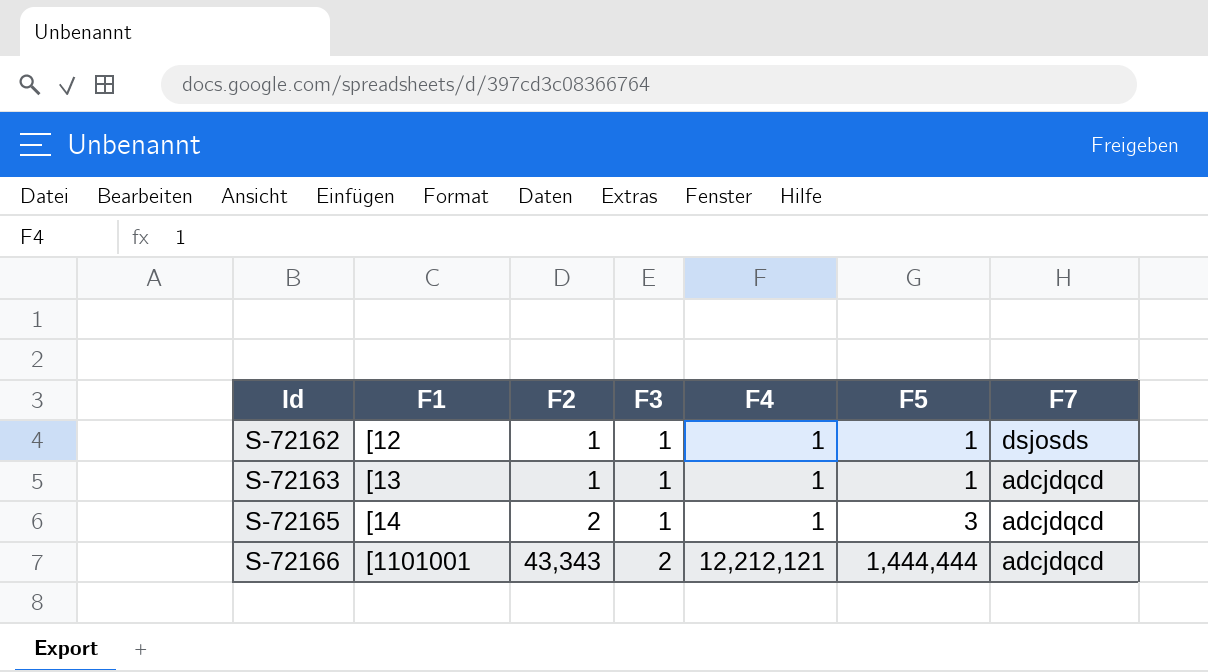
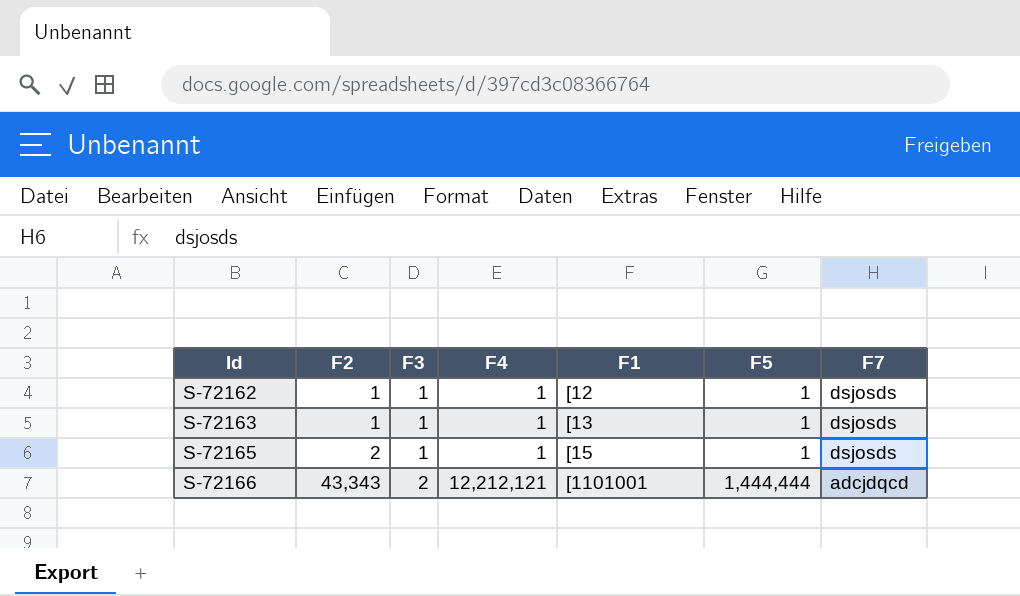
column F1 | position: 2 -> 5
S-72163 | F7: adcjdqcd -> dsjosds
S-72165 | F1: [14 -> [15
S-72165 | F5: 3 -> 1
S-72165 | F7: adcjdqcd -> dsjosds

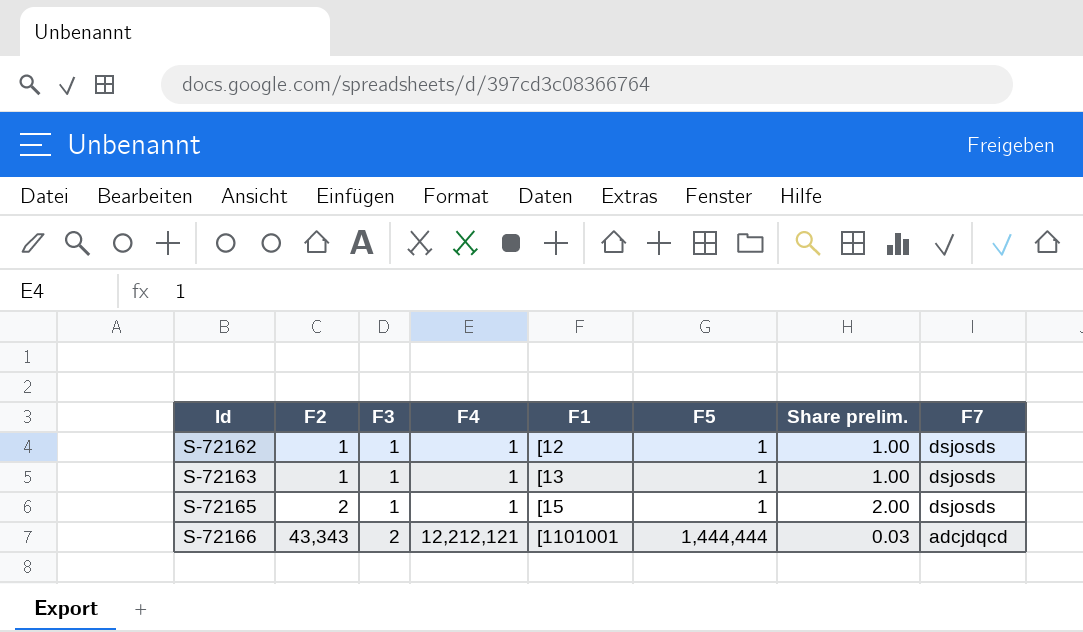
column Share prelim. | formula: none -> [F2] / [F5]

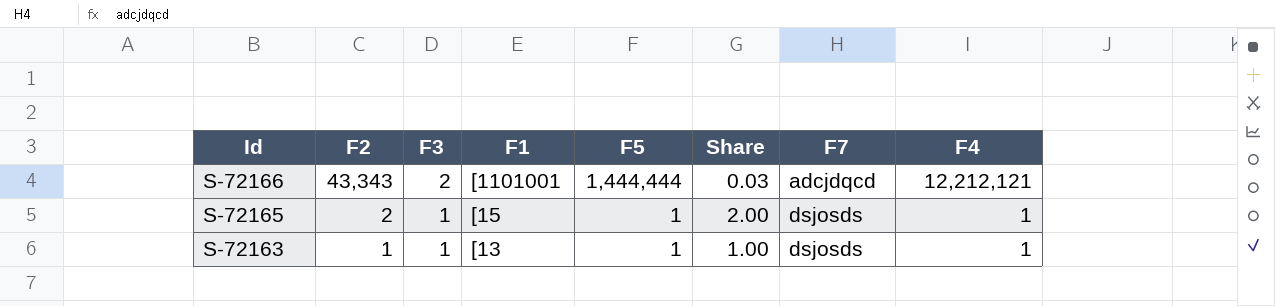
row order: Id ascending -> Id descending
column name: Share prelim. -> Share
column F4 | position: 4 -> 8
row S-72162: 1 | 1 | 1 | [12 | 1 | 1.00 | dsjosds -> none

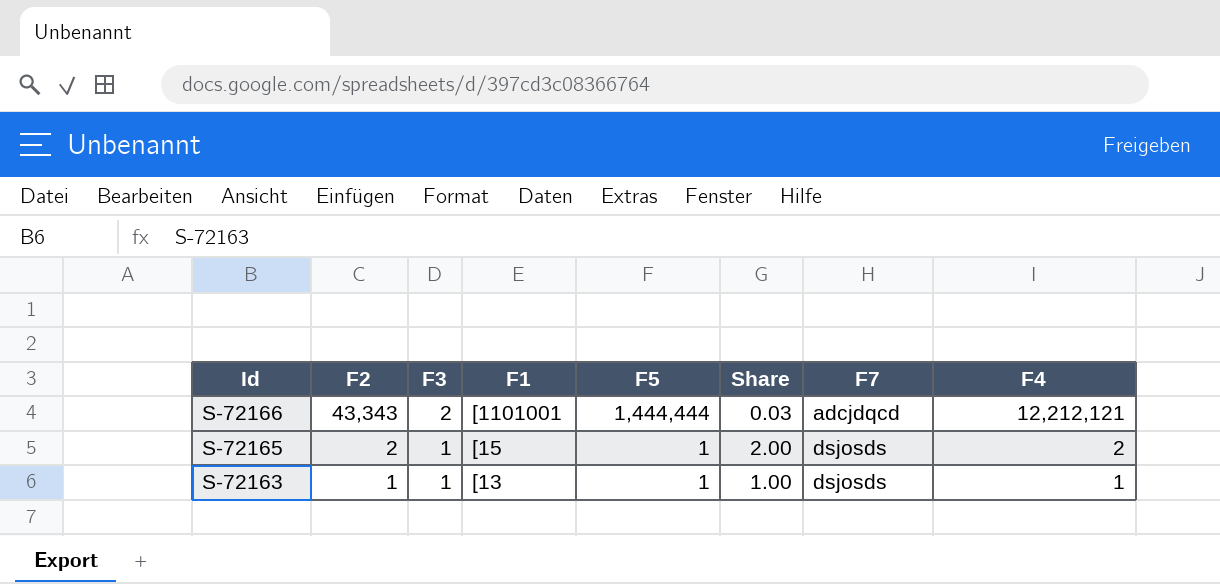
S-72165 | F4: 1 -> 2

